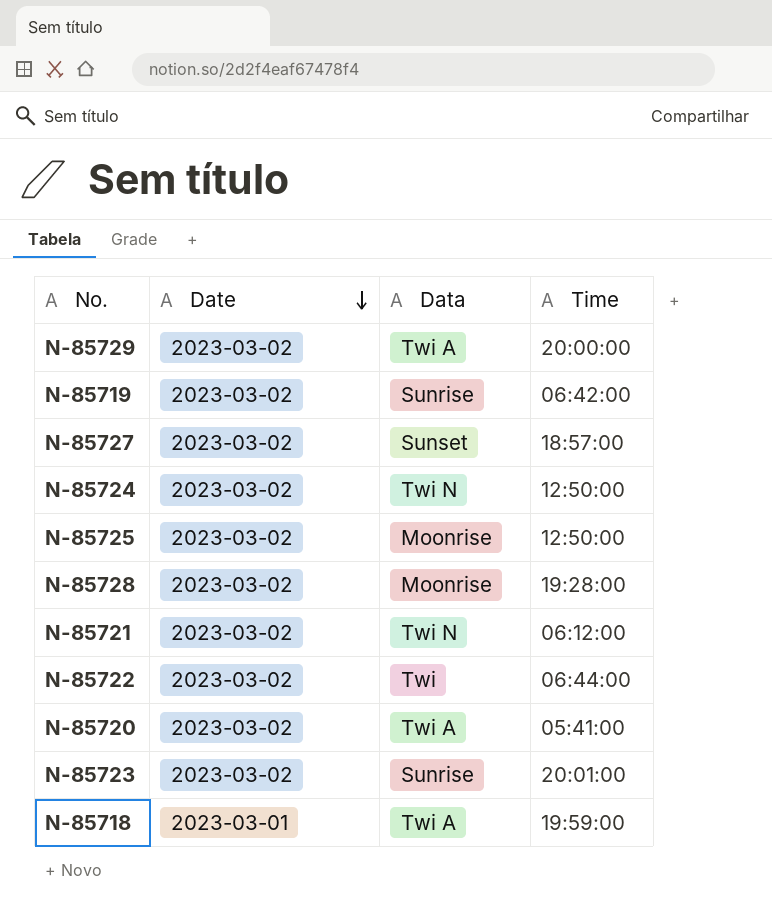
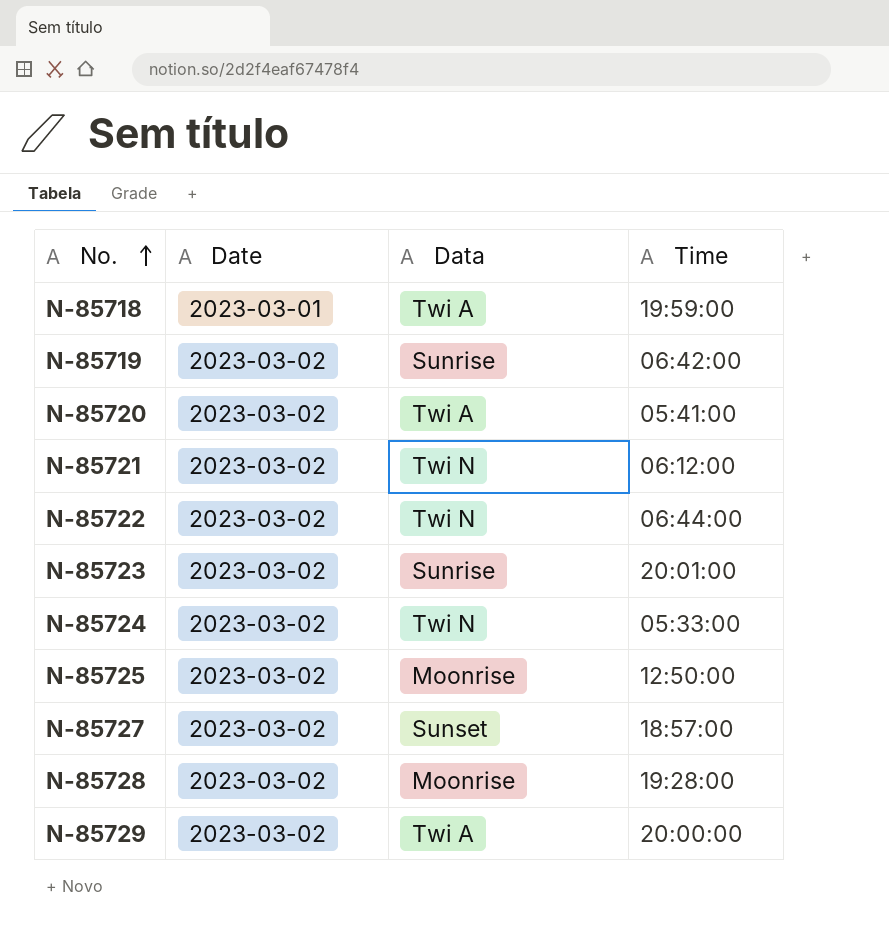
row order: Date descending -> No. ascending
N-85722 | Data: Twi -> Twi N
N-85724 | Time: 12:50:00 -> 05:33:00

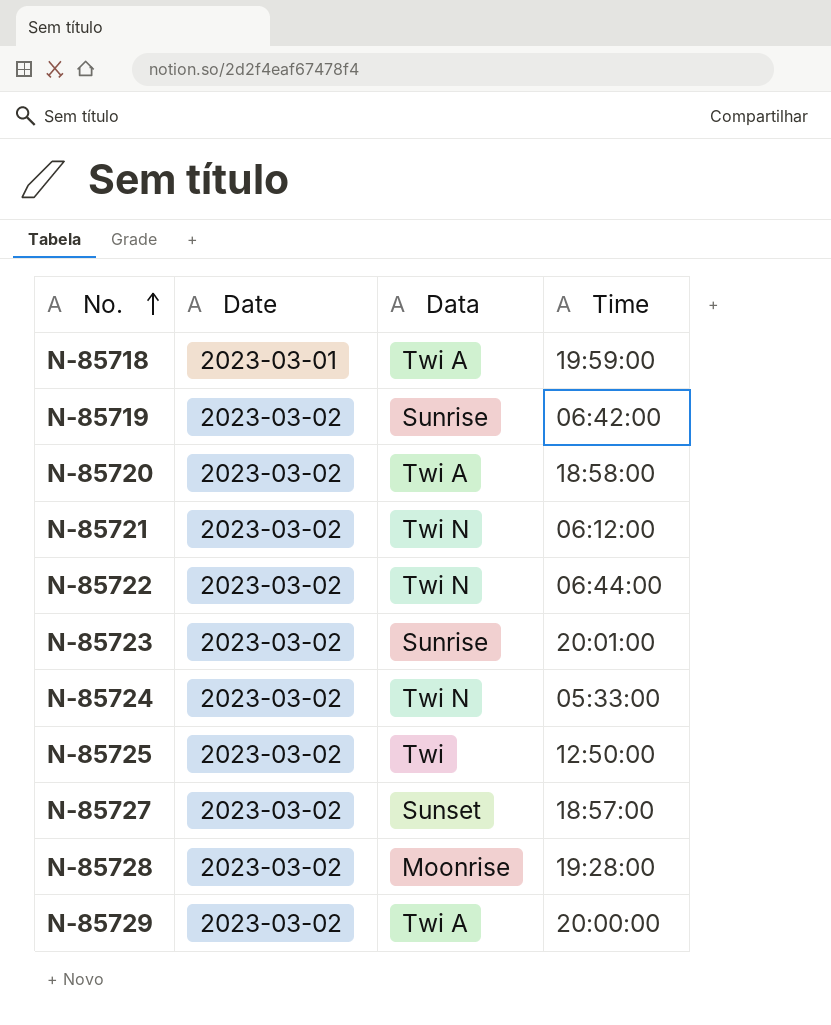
N-85720 | Time: 05:41:00 -> 18:58:00
N-85725 | Data: Moonrise -> Twi

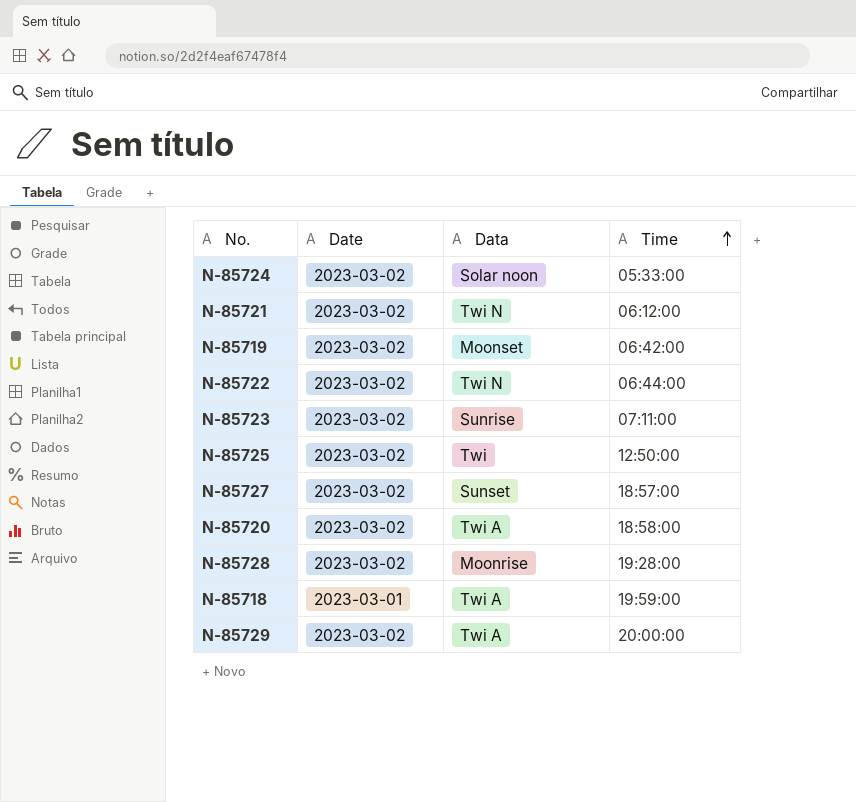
row order: No. ascending -> Time ascending
N-85724 | Data: Twi N -> Solar noon
N-85719 | Data: Sunrise -> Moonset
N-85723 | Time: 20:01:00 -> 07:11:00

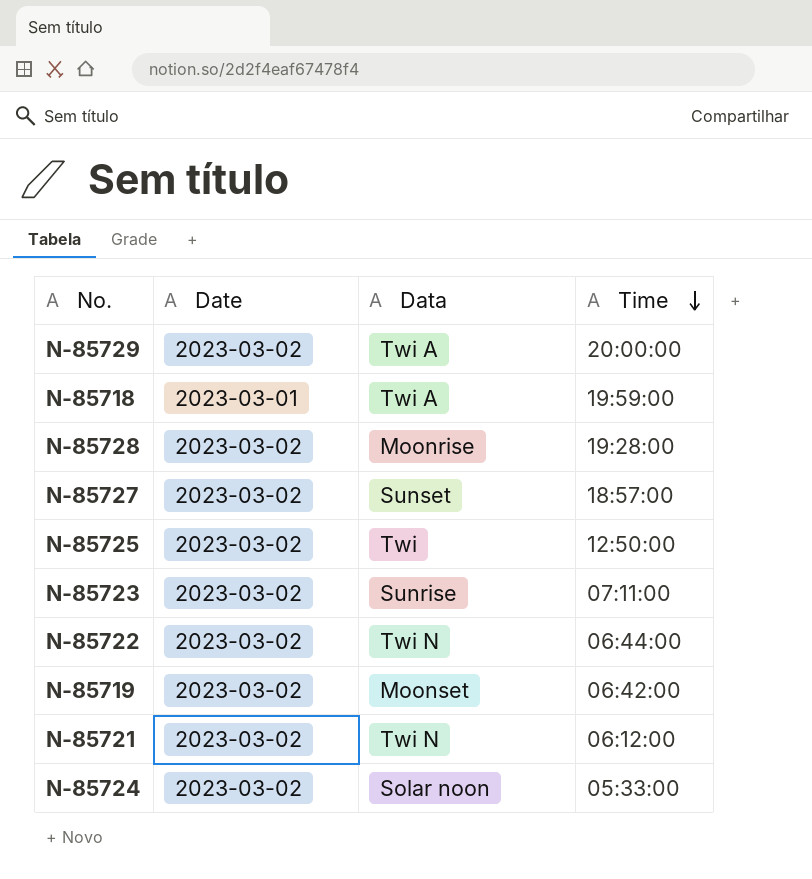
row order: Time ascending -> Time descending
row N-85720: 2023-03-02 | Twi A | 18:58:00 -> none

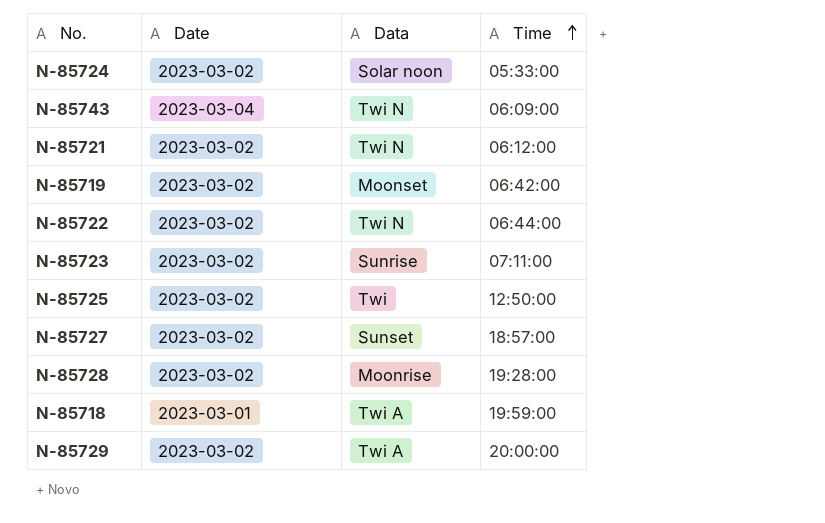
row order: Time descending -> Time ascending
row N-85743: none -> 2023-03-04 | Twi N | 06:09:00

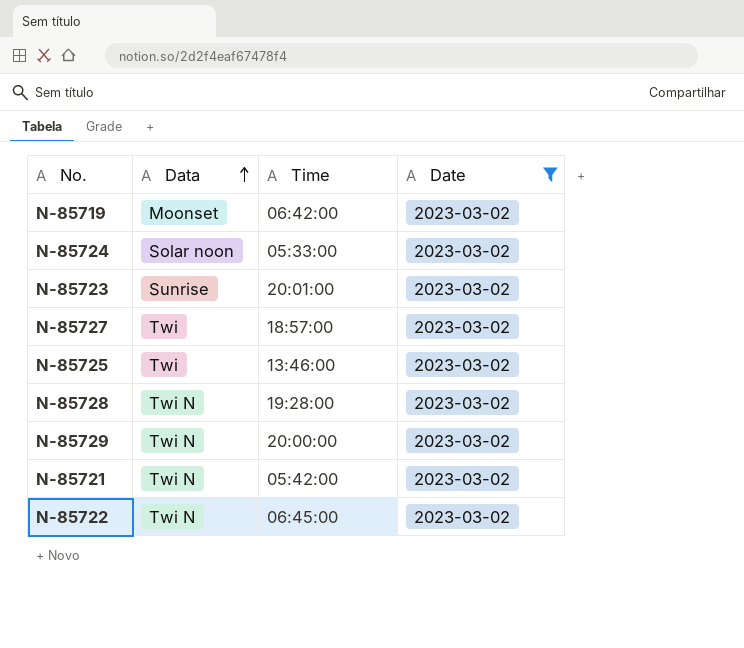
filter: none -> Date = 2023-03-02
row order: Time ascending -> Data ascending
column Date | position: 2 -> 4
N-85723 | Time: 07:11:00 -> 20:01:00
N-85727 | Data: Sunset -> Twi
N-85725 | Time: 12:50:00 -> 13:46:00
N-85728 | Data: Moonrise -> Twi N
N-85729 | Data: Twi A -> Twi N
N-85721 | Time: 06:12:00 -> 05:42:00
N-85722 | Time: 06:44:00 -> 06:45:00

